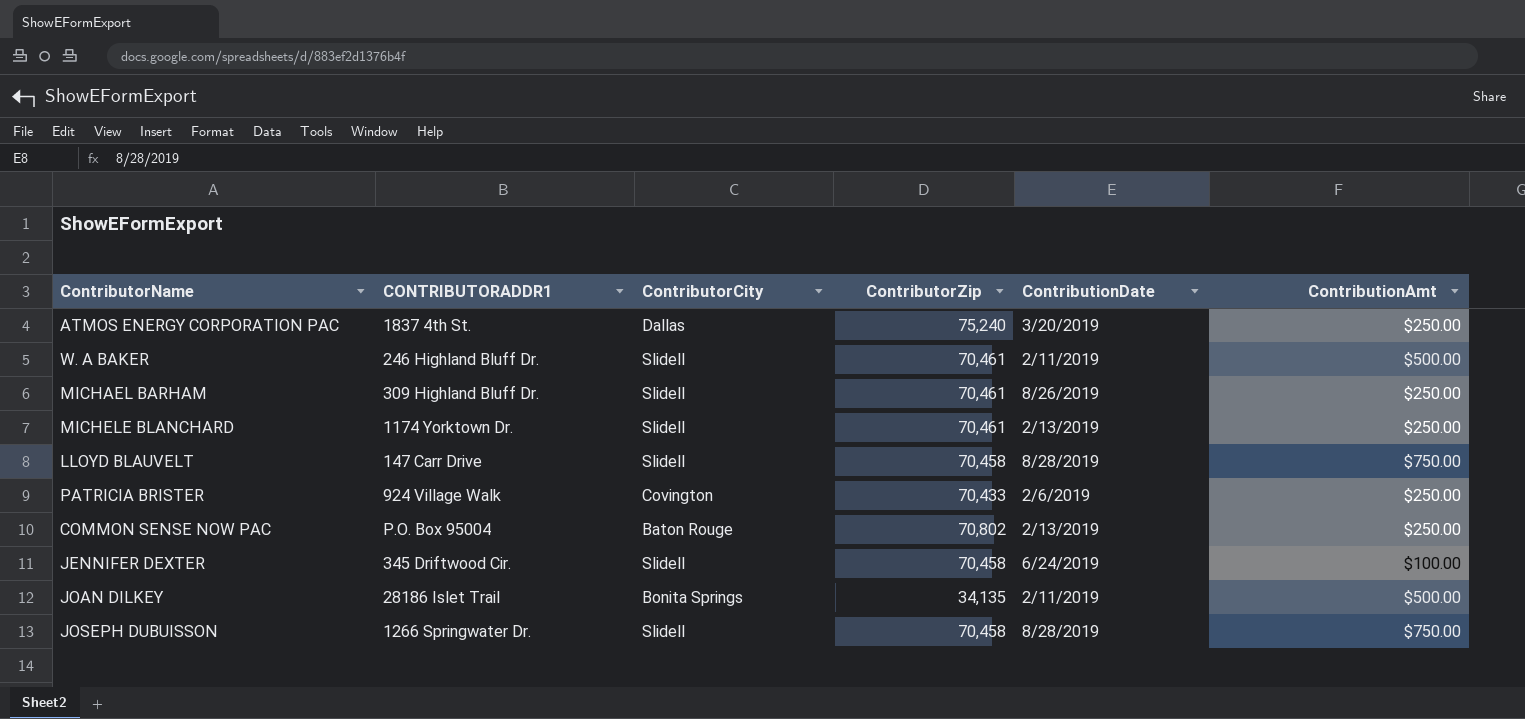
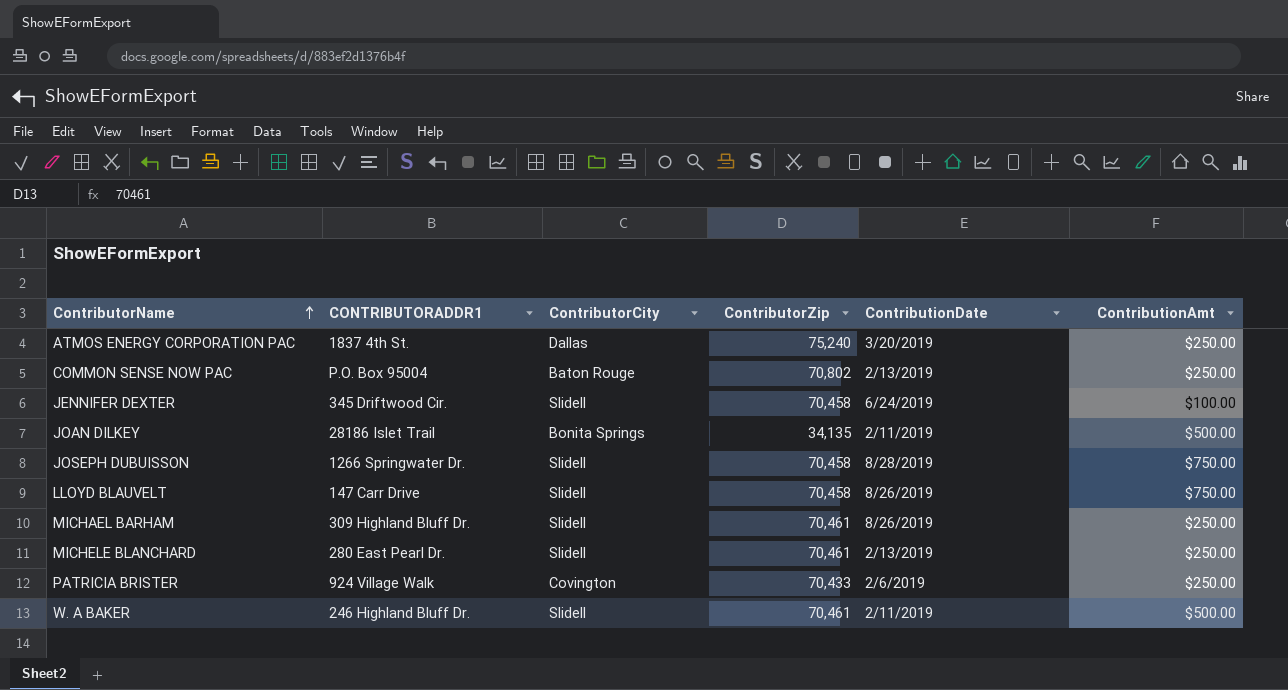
row order: none -> ContributorName ascending
LLOYD BLAUVELT | ContributionDate: 8/28/2019 -> 8/26/2019
MICHELE BLANCHARD | CONTRIBUTORADDR1: 1174 Yorktown Dr. -> 280 East Pearl Dr.

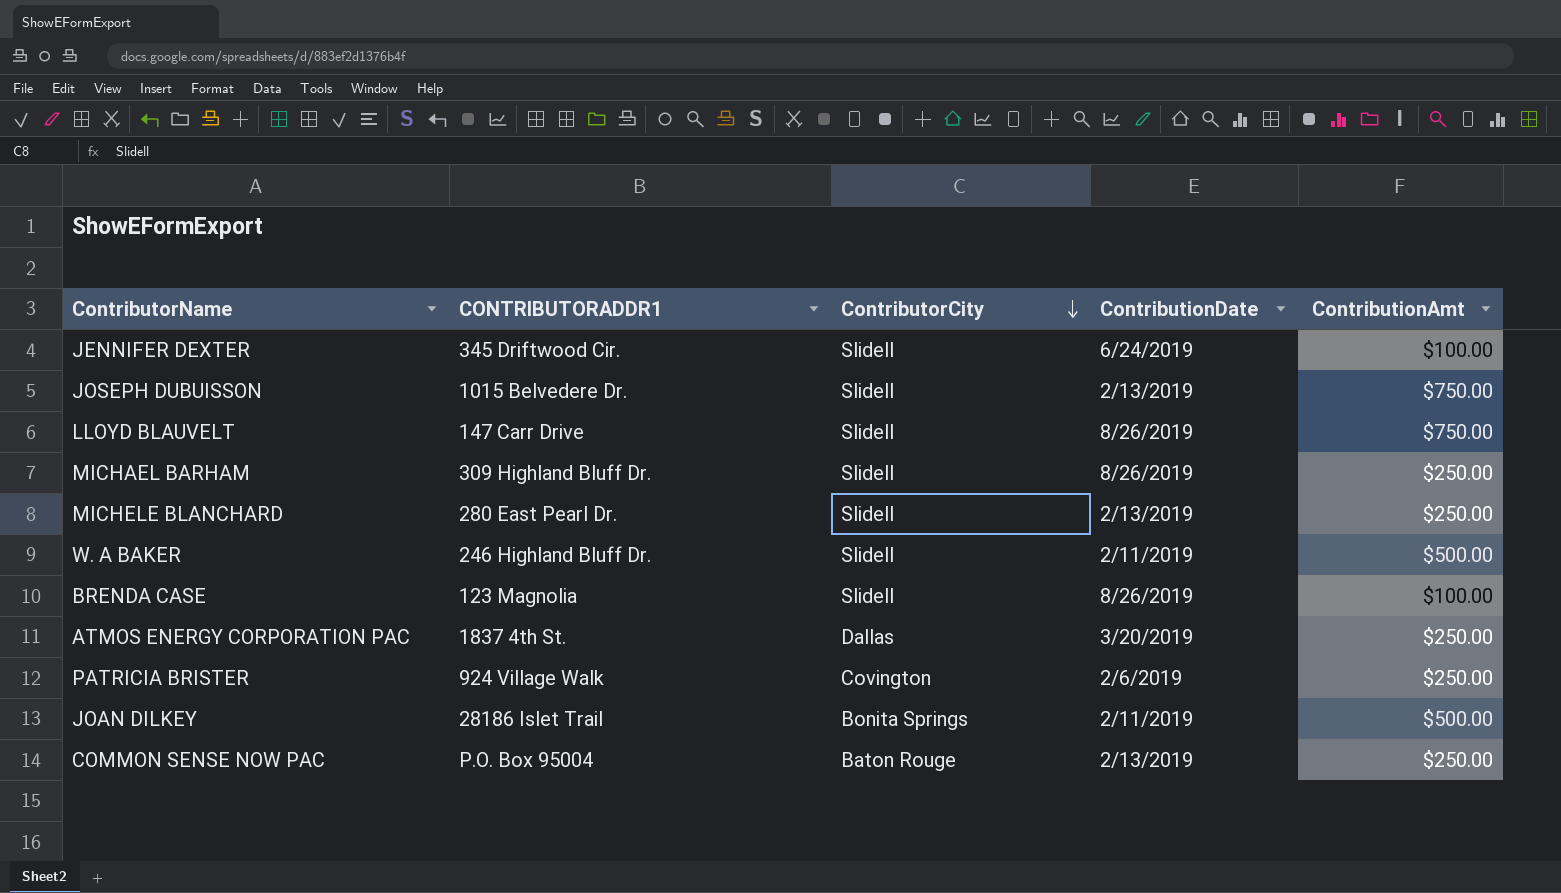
row order: ContributorName ascending -> ContributorCity descending
column ContributorZip | position: 4 -> none
JOSEPH DUBUISSON | CONTRIBUTORADDR1: 1266 Springwater Dr. -> 1015 Belvedere Dr.
JOSEPH DUBUISSON | ContributionDate: 8/28/2019 -> 2/13/2019
row BRENDA CASE: none -> 123 Magnolia | Slidell | 8/26/2019 | $100.00

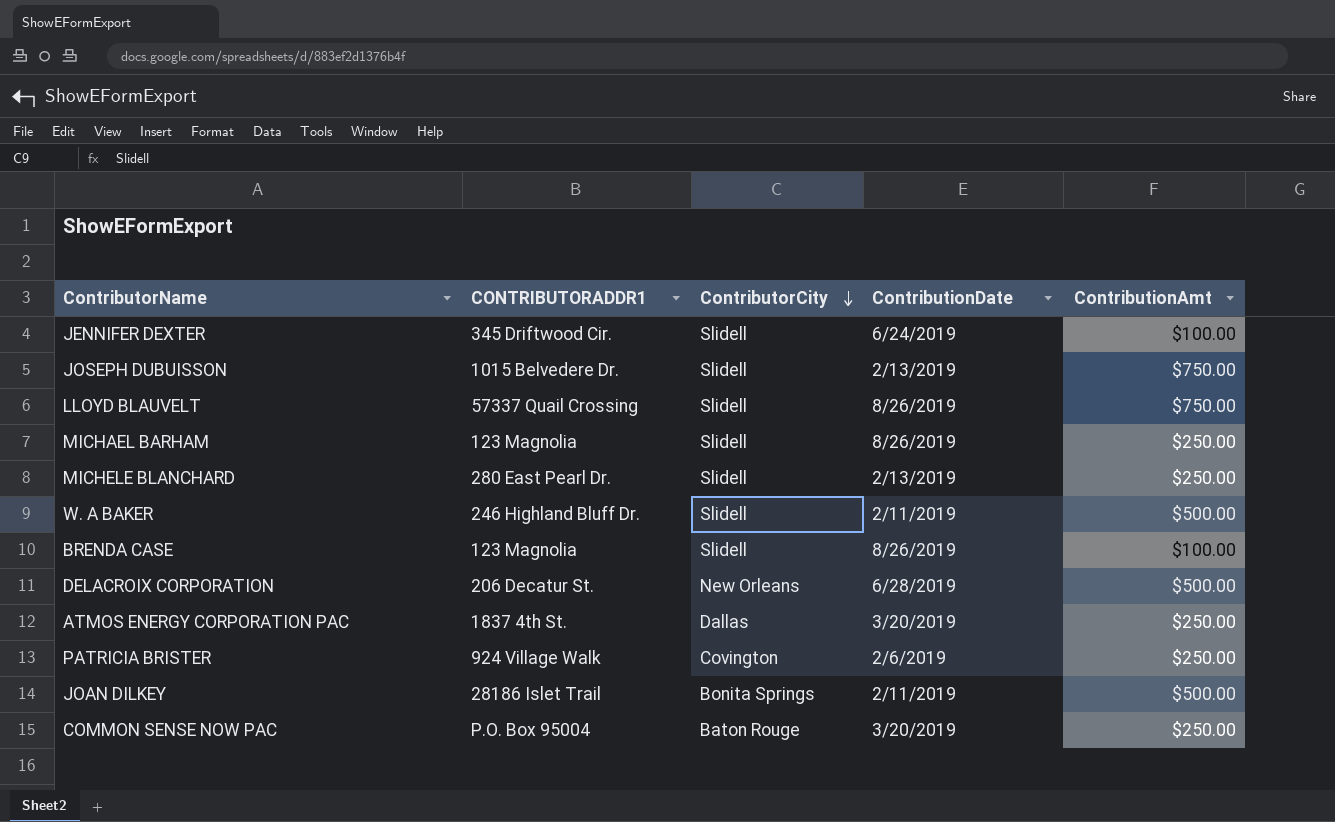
LLOYD BLAUVELT | CONTRIBUTORADDR1: 147 Carr Drive -> 57337 Quail Crossing
MICHAEL BARHAM | CONTRIBUTORADDR1: 309 Highland Bluff Dr. -> 123 Magnolia
row DELACROIX CORPORATION: none -> 206 Decatur St. | New Orleans | 6/28/2019 | $500.00
COMMON SENSE NOW PAC | ContributionDate: 2/13/2019 -> 3/20/2019

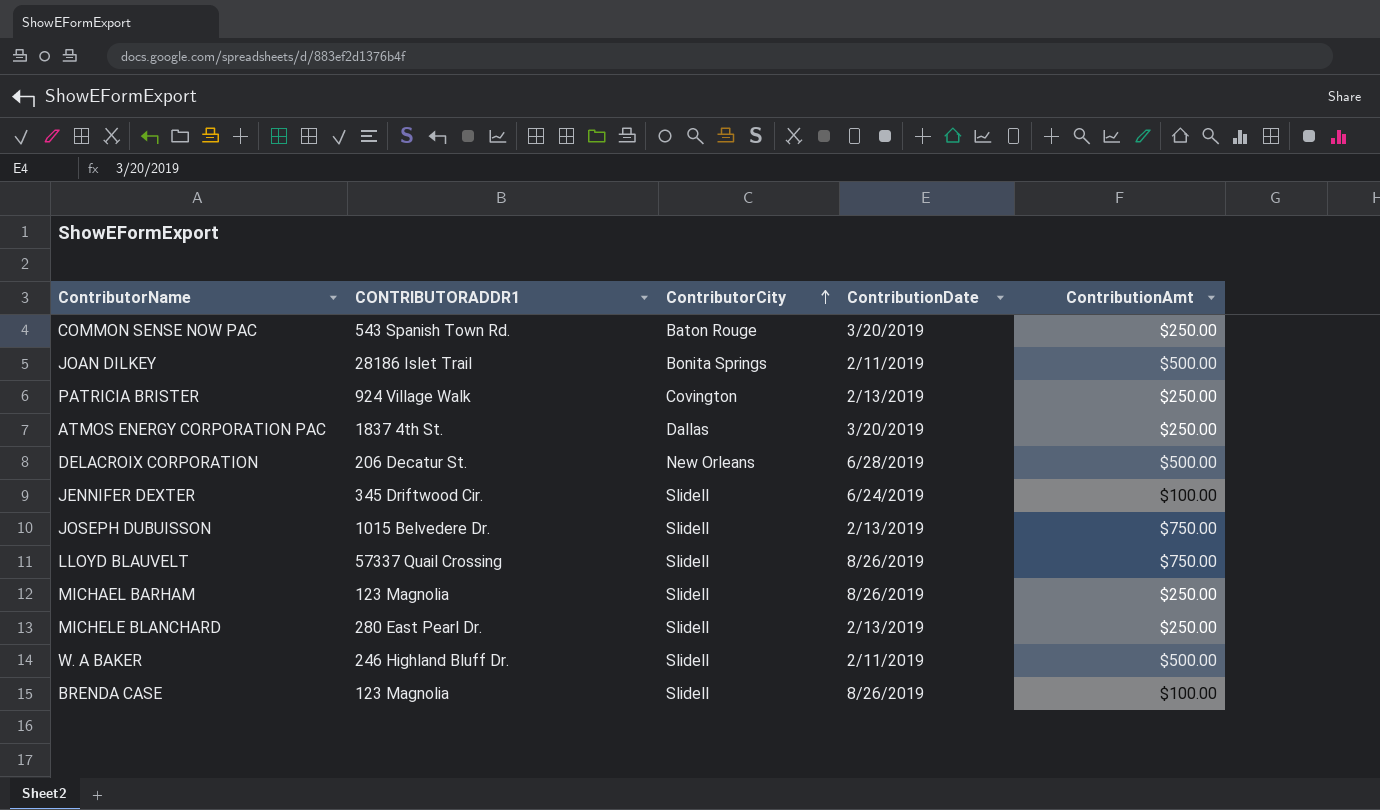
row order: ContributorCity descending -> ContributorCity ascending
COMMON SENSE NOW PAC | CONTRIBUTORADDR1: P.O. Box 95004 -> 543 Spanish Town Rd.
PATRICIA BRISTER | ContributionDate: 2/6/2019 -> 2/13/2019

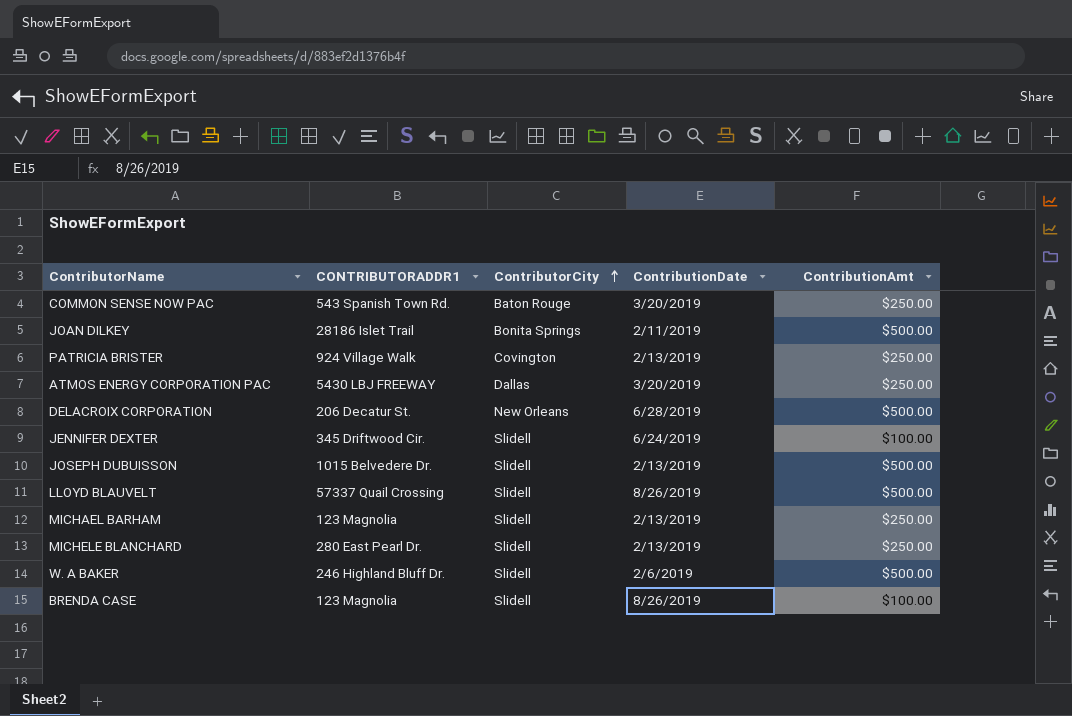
ATMOS ENERGY CORPORATION PAC | CONTRIBUTORADDR1: 1837 4th St. -> 5430 LBJ FREEWAY
JOSEPH DUBUISSON | ContributionAmt: $750.00 -> $500.00
LLOYD BLAUVELT | ContributionAmt: $750.00 -> $500.00
MICHAEL BARHAM | ContributionDate: 8/26/2019 -> 2/13/2019
W. A BAKER | ContributionDate: 2/11/2019 -> 2/6/2019

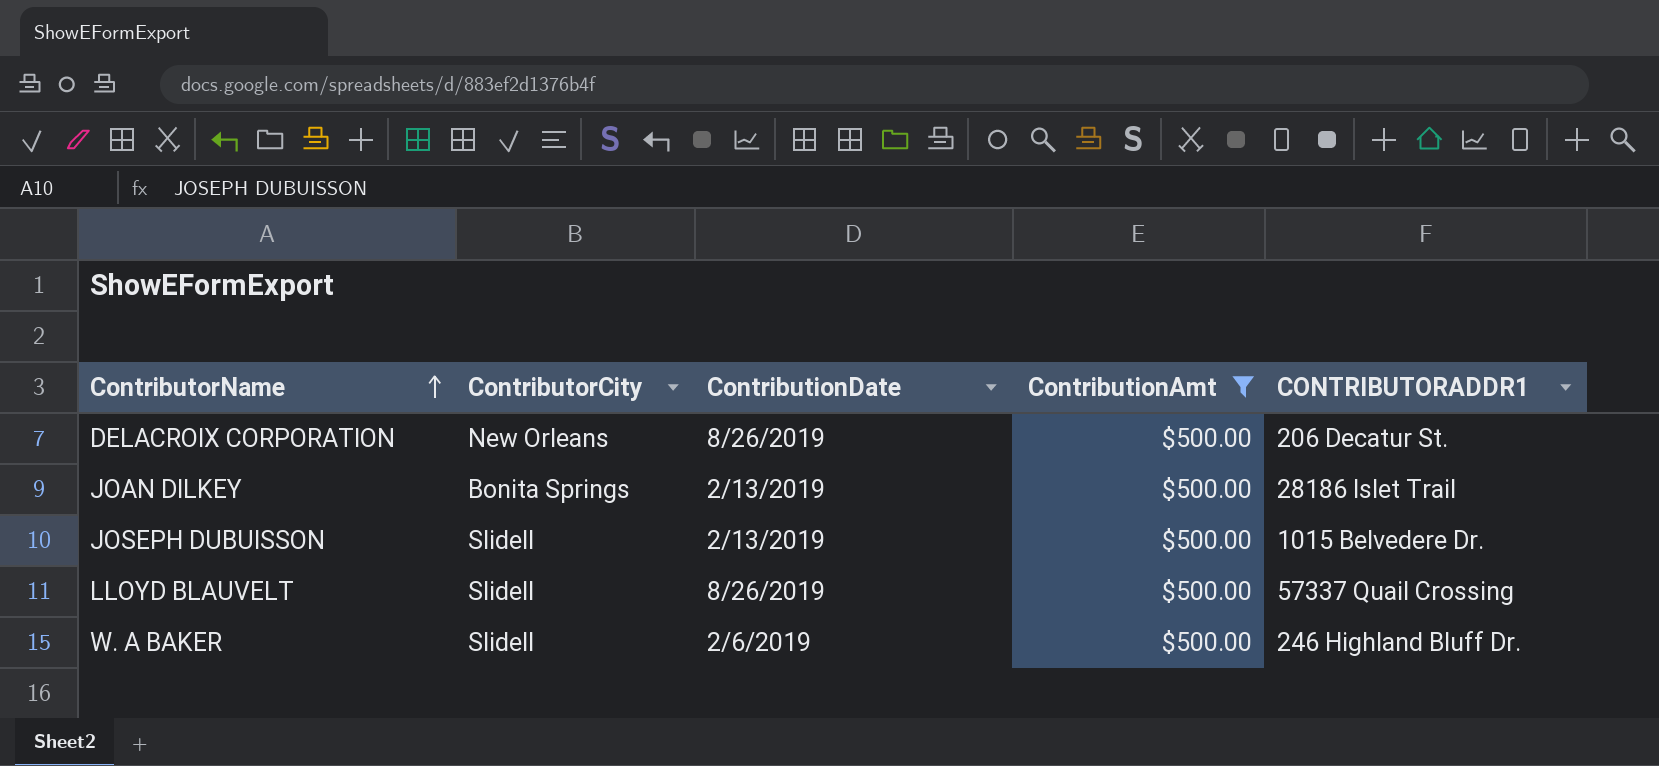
filter: none -> ContributionAmt = $500.00
row order: ContributorCity ascending -> ContributorName ascending
column CONTRIBUTORADDR1 | position: 2 -> 5
DELACROIX CORPORATION | ContributionDate: 6/28/2019 -> 8/26/2019
JOAN DILKEY | ContributionDate: 2/11/2019 -> 2/13/2019

